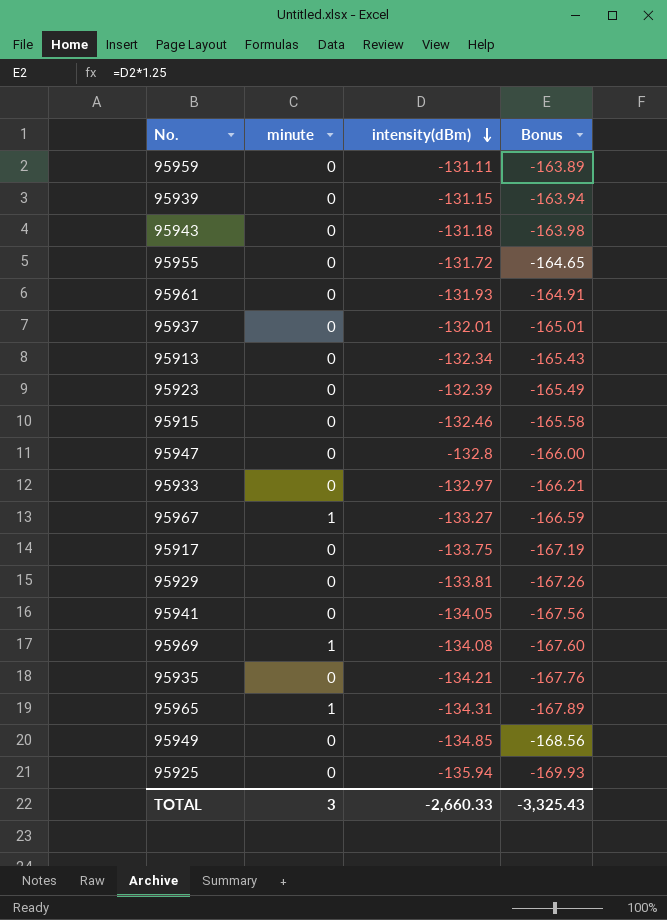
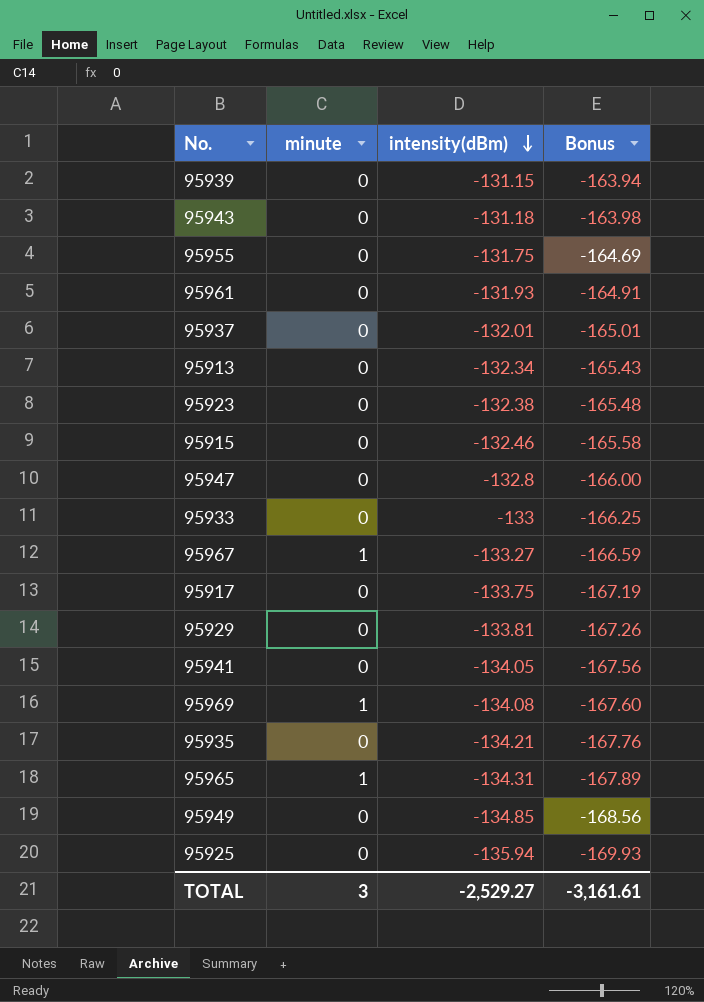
row 95959: 0 | -131.11 | -163.89 -> none
95955 | intensity(dBm): -131.72 -> -131.75
95955 | Bonus: -164.65 -> -164.69
95923 | intensity(dBm): -132.39 -> -132.38
95923 | Bonus: -165.49 -> -165.48
95933 | intensity(dBm): -132.97 -> -133
95933 | Bonus: -166.21 -> -166.25
TOTAL | intensity(dBm): -2,660.33 -> -2,529.27
TOTAL | Bonus: -3,325.43 -> -3,161.61

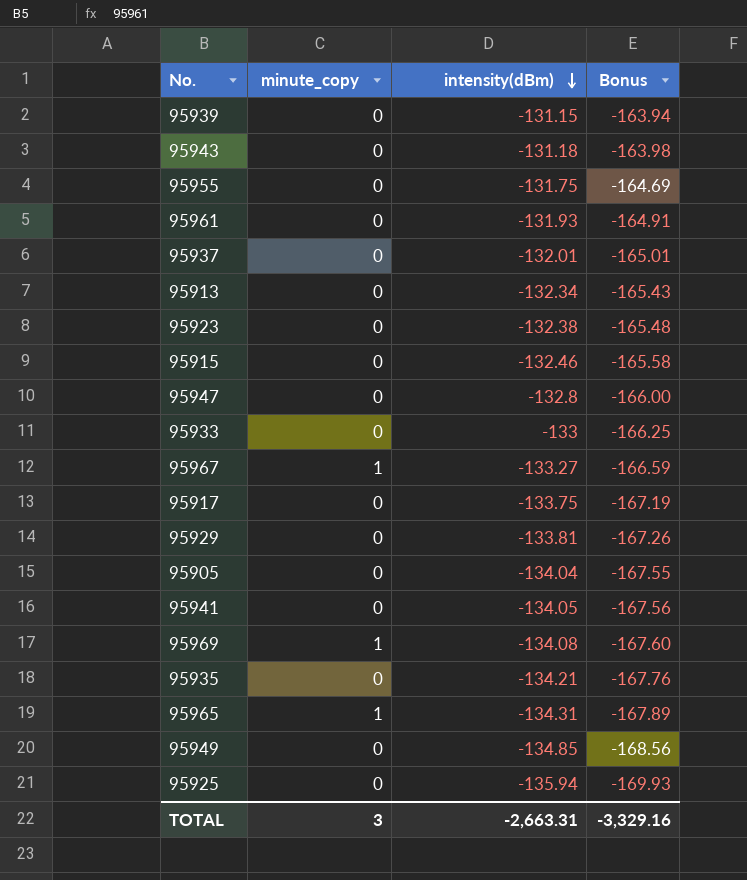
column name: minute -> minute_copy
row 95905: none -> 0 | -134.04 | -167.55
TOTAL | intensity(dBm): -2,529.27 -> -2,663.31
TOTAL | Bonus: -3,161.61 -> -3,329.16

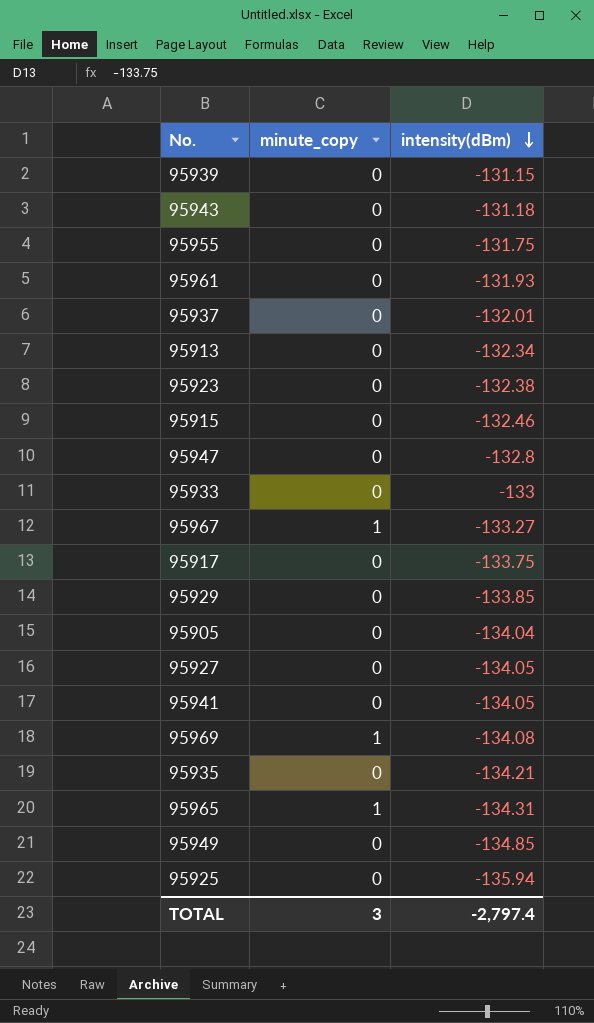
column Bonus | formula: [intensity(dBm)] * 1.25 -> none
95929 | intensity(dBm): -133.81 -> -133.85
row 95927: none -> 0 | -134.05
TOTAL | intensity(dBm): -2,663.31 -> -2,797.4

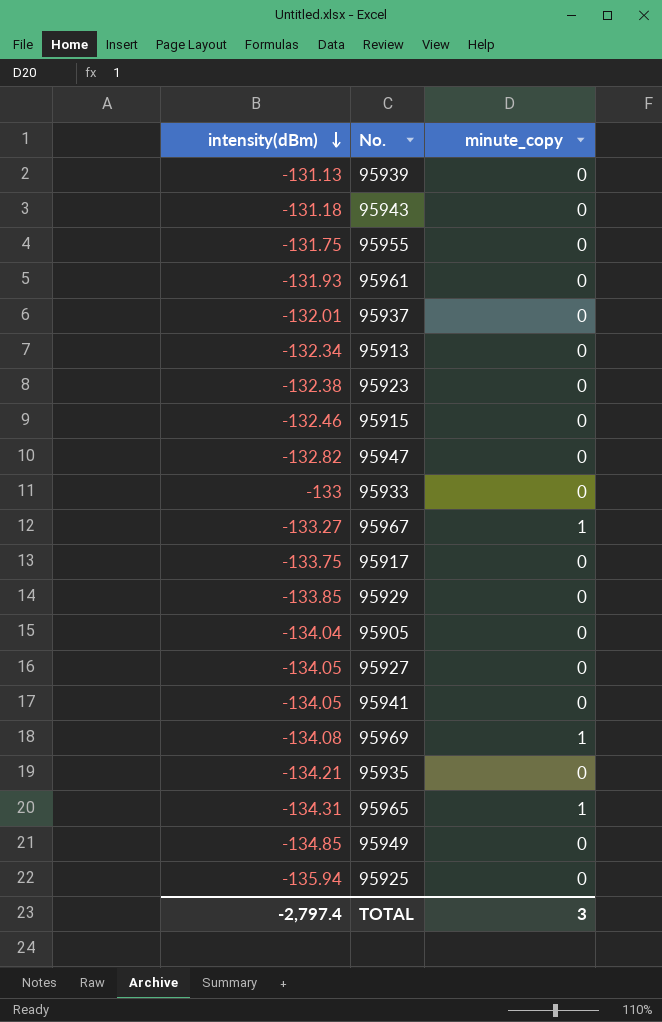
column intensity(dBm) | position: 3 -> 1
95939 | intensity(dBm): -131.15 -> -131.13
95947 | intensity(dBm): -132.8 -> -132.82

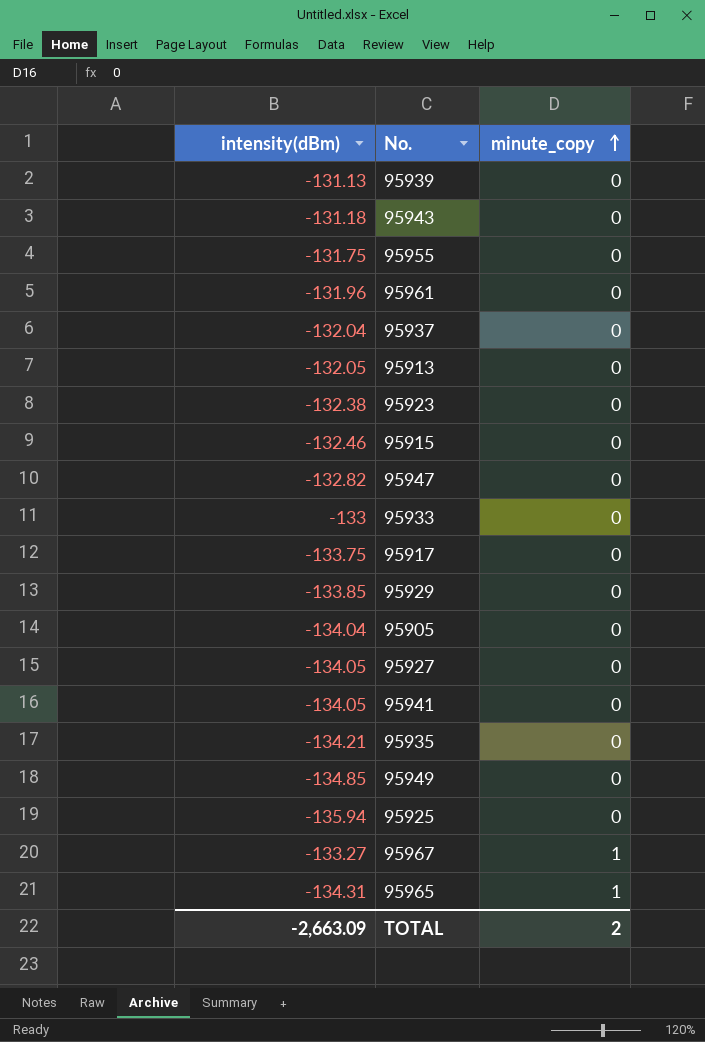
row order: intensity(dBm) descending -> minute_copy ascending
row 95969: -134.08 | 1 -> none
95961 | intensity(dBm): -131.93 -> -131.96
95937 | intensity(dBm): -132.01 -> -132.04
95913 | intensity(dBm): -132.34 -> -132.05
TOTAL | intensity(dBm): -2,797.4 -> -2,663.09
TOTAL | minute_copy: 3 -> 2

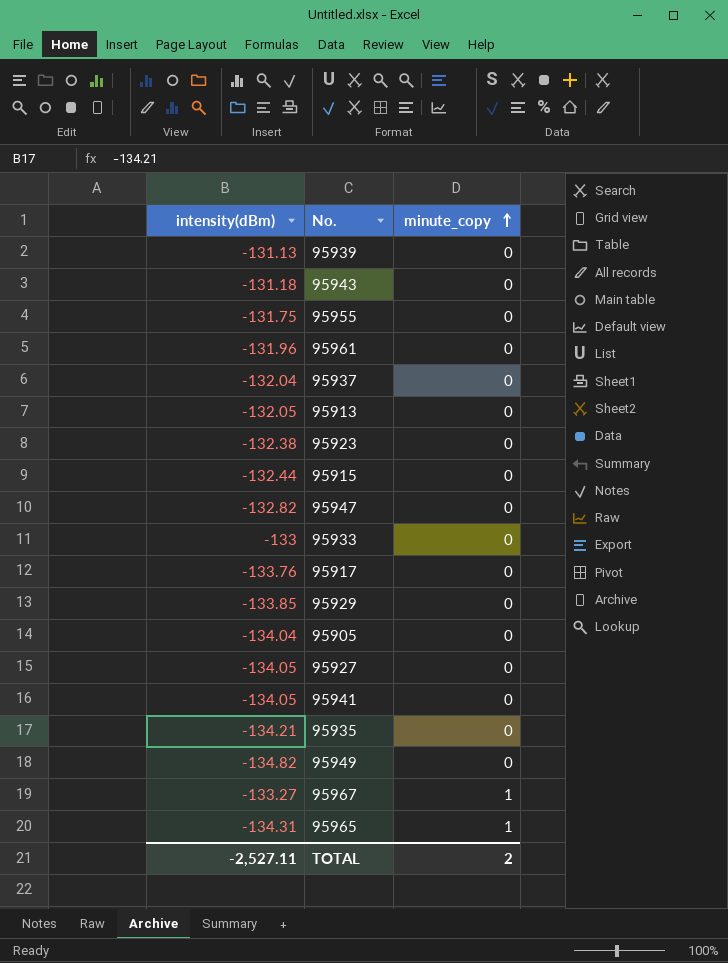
row 95925: -135.94 | 0 -> none
95915 | intensity(dBm): -132.46 -> -132.44
95917 | intensity(dBm): -133.75 -> -133.76
95949 | intensity(dBm): -134.85 -> -134.82
TOTAL | intensity(dBm): -2,663.09 -> -2,527.11

